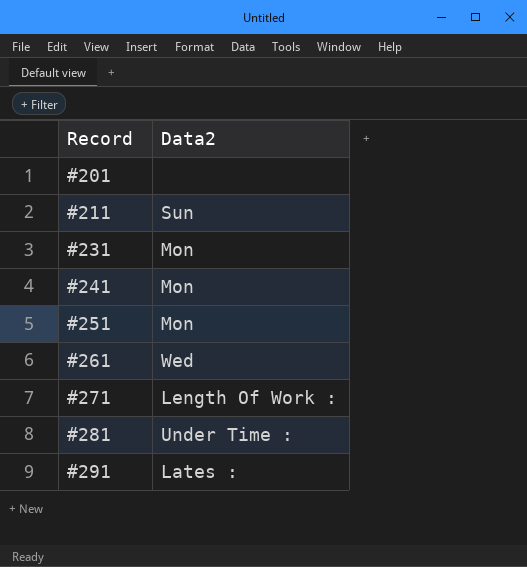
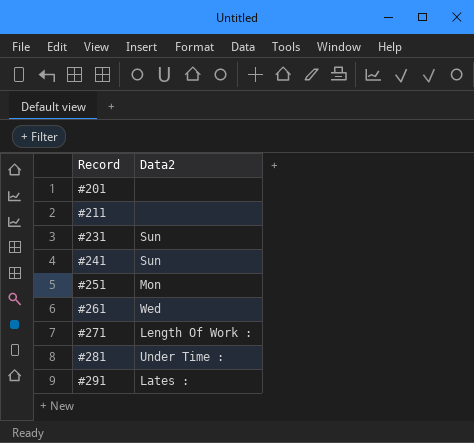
#211 | Data2: Sun -> none
#231 | Data2: Mon -> Sun
#241 | Data2: Mon -> Sun

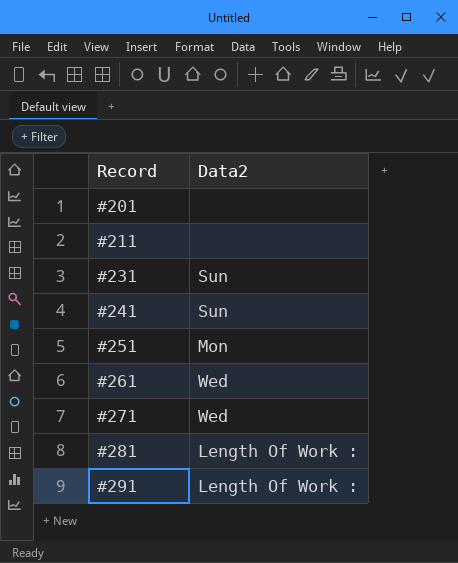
#271 | Data2: Length Of Work : -> Wed
#281 | Data2: Under Time : -> Length Of Work :
#291 | Data2: Lates : -> Length Of Work :

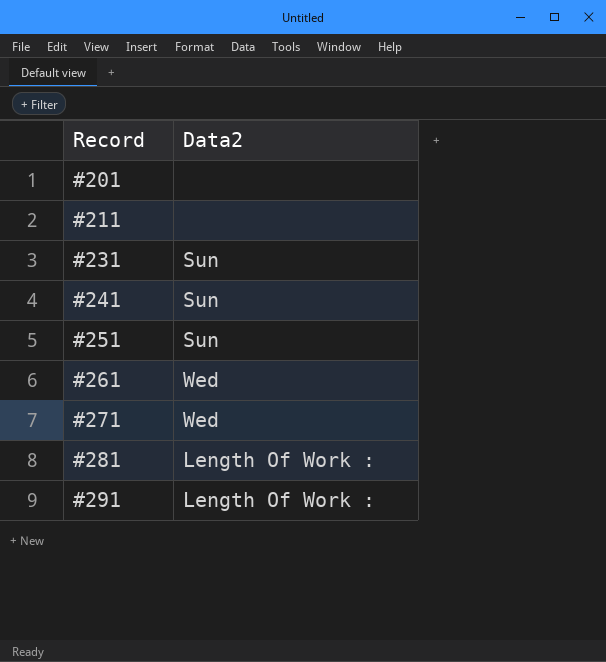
#251 | Data2: Mon -> Sun

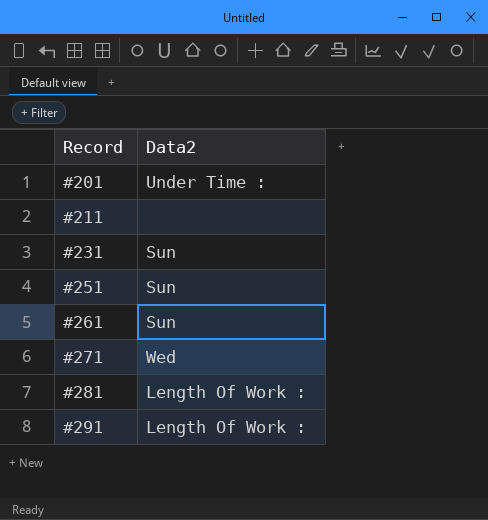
row #241: Sun -> none
#201 | Data2: none -> Under Time :
#261 | Data2: Wed -> Sun

